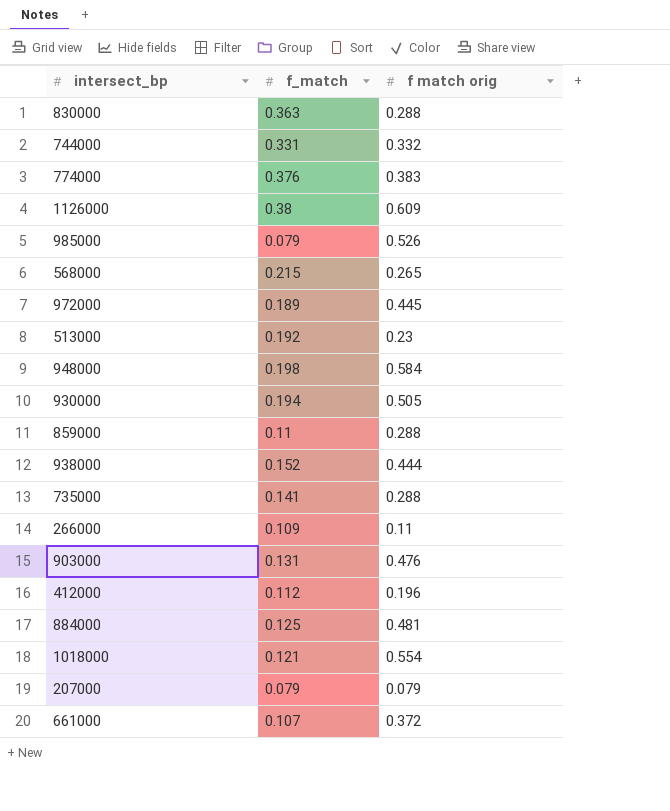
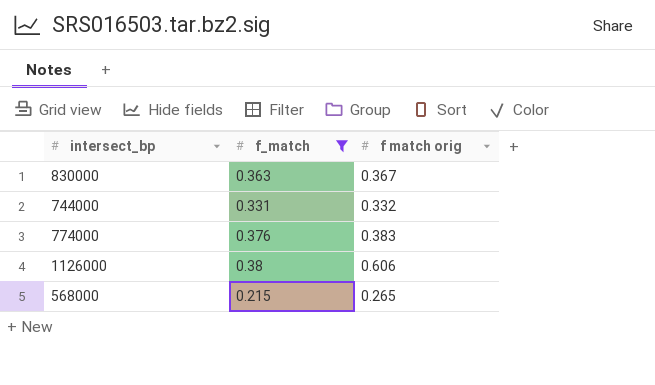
filter: none -> f_match >= 0.215
830000 | f match orig: 0.288 -> 0.367
1126000 | f match orig: 0.609 -> 0.606

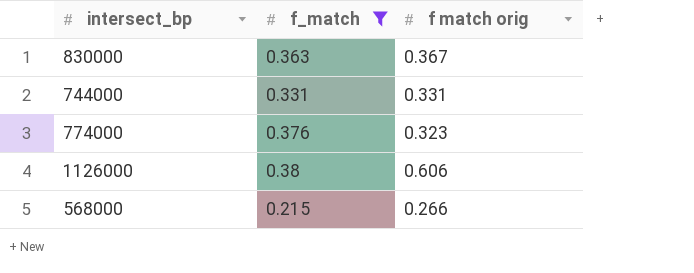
744000 | f match orig: 0.332 -> 0.331
774000 | f match orig: 0.383 -> 0.323
568000 | f match orig: 0.265 -> 0.266

